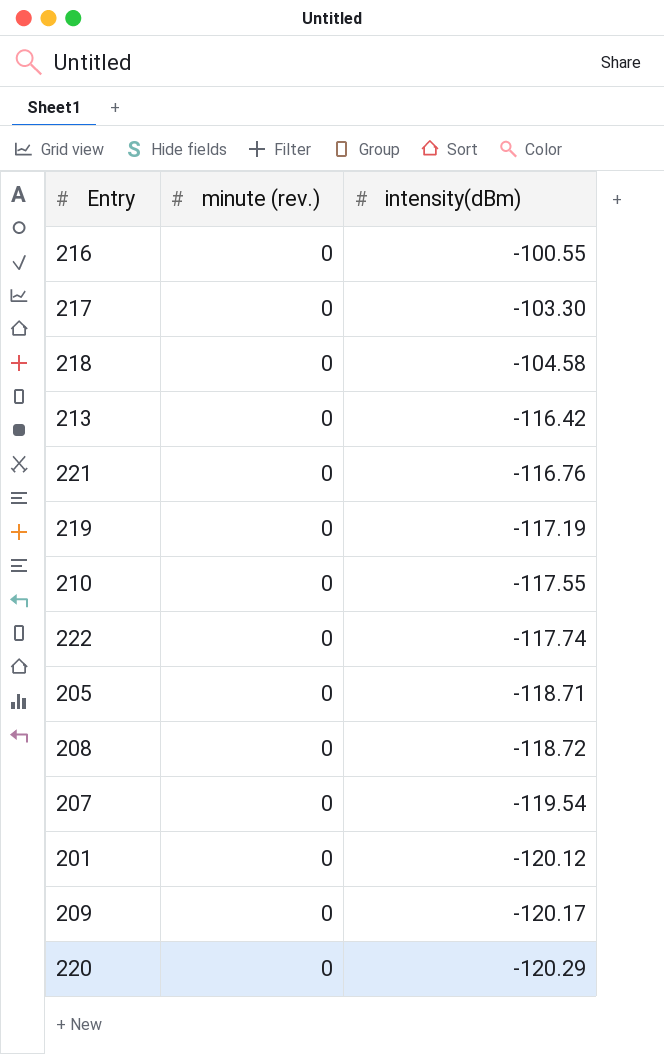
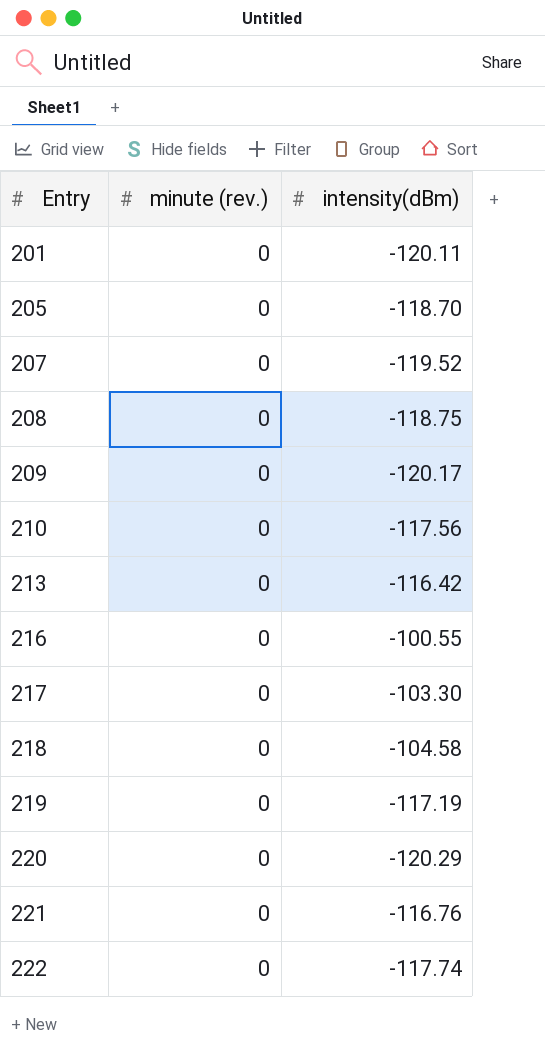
row order: intensity(dBm) descending -> Entry ascending
201 | intensity(dBm): -120.12 -> -120.11
205 | intensity(dBm): -118.71 -> -118.70
207 | intensity(dBm): -119.54 -> -119.52
208 | intensity(dBm): -118.72 -> -118.75
210 | intensity(dBm): -117.55 -> -117.56

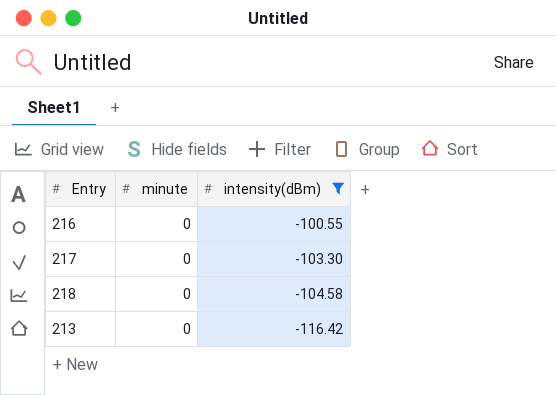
filter: none -> intensity(dBm) >= -116.42
row order: Entry ascending -> intensity(dBm) descending
column name: minute (rev.) -> minute

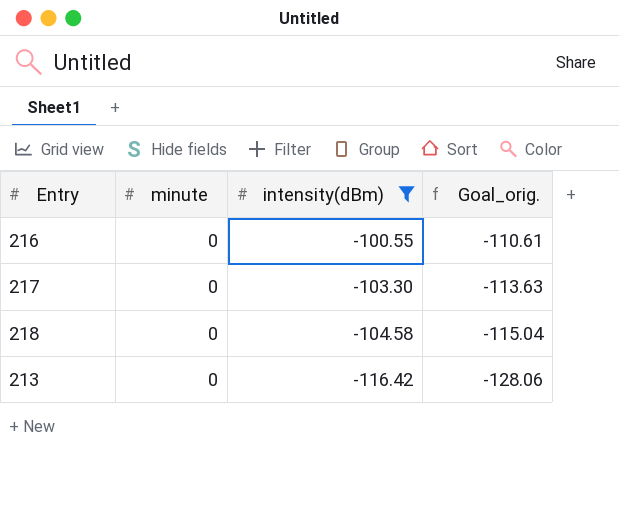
column Goal_orig. | formula: none -> [intensity(dBm)] * 1.1

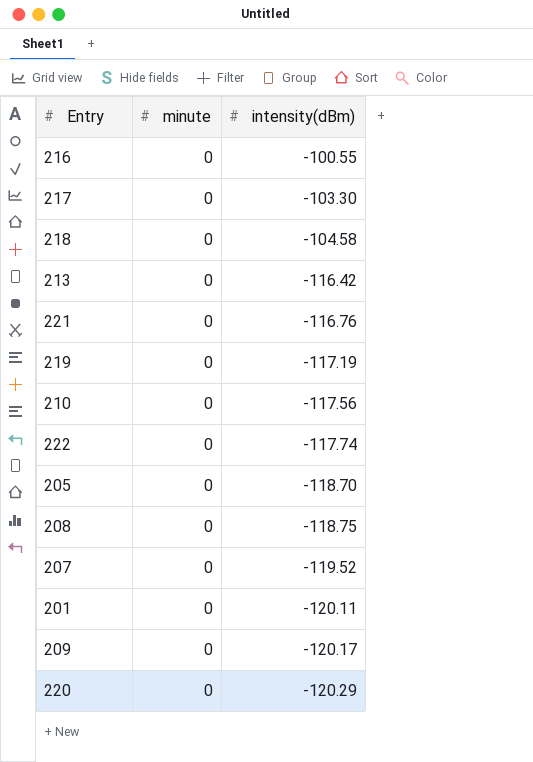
filter: intensity(dBm) >= -116.42 -> none
column Goal_orig. | formula: [intensity(dBm)] * 1.1 -> none

